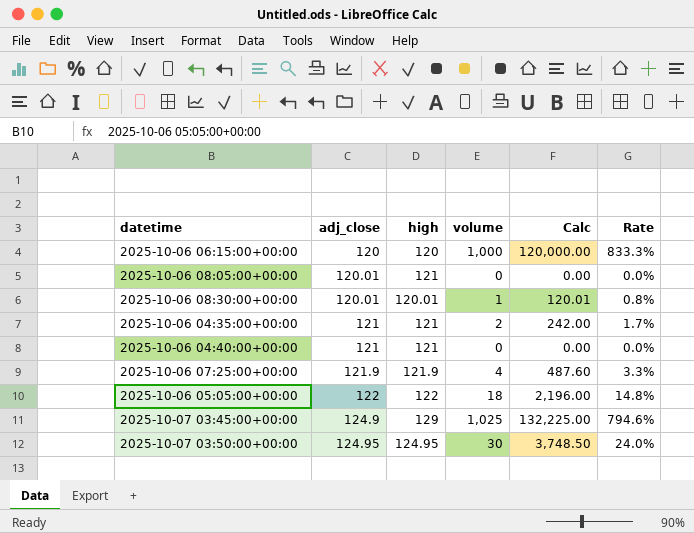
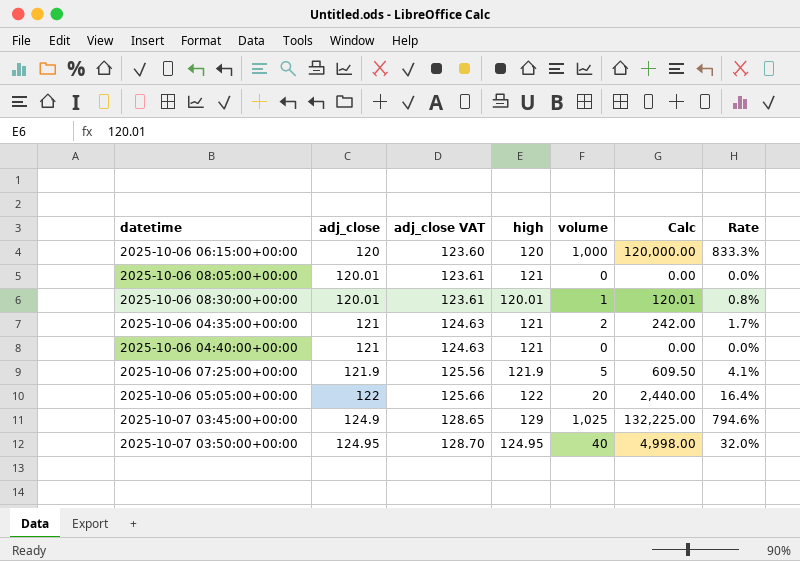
column adj_close VAT | formula: none -> [adj_close] * 1.03
2025-10-06 07:25:00+00:00 | volume: 4 -> 5
2025-10-06 07:25:00+00:00 | Calc: 487.60 -> 609.50
2025-10-06 07:25:00+00:00 | Rate: 3.3% -> 4.1%
2025-10-06 05:05:00+00:00 | volume: 18 -> 20
2025-10-06 05:05:00+00:00 | Calc: 2,196.00 -> 2,440.00
2025-10-06 05:05:00+00:00 | Rate: 14.8% -> 16.4%
2025-10-07 03:50:00+00:00 | volume: 30 -> 40
2025-10-07 03:50:00+00:00 | Calc: 3,748.50 -> 4,998.00
2025-10-07 03:50:00+00:00 | Rate: 24.0% -> 32.0%

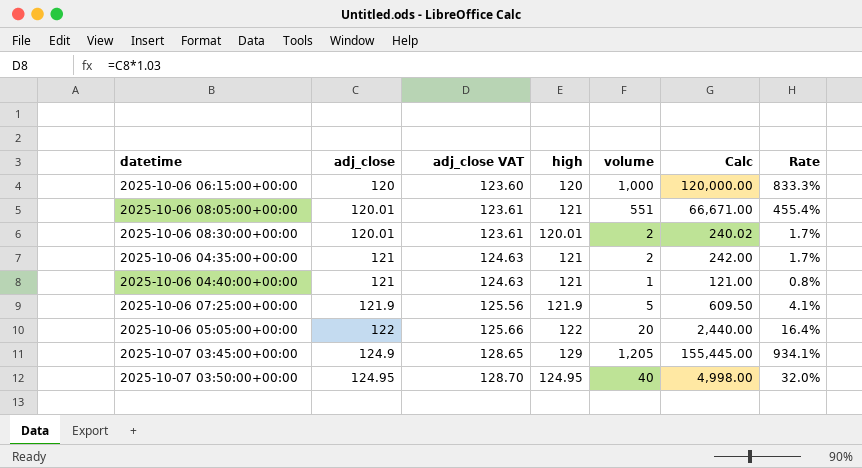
2025-10-06 08:05:00+00:00 | volume: 0 -> 551
2025-10-06 08:05:00+00:00 | Calc: 0.00 -> 66,671.00
2025-10-06 08:05:00+00:00 | Rate: 0.0% -> 455.4%
2025-10-06 08:30:00+00:00 | volume: 1 -> 2
2025-10-06 08:30:00+00:00 | Calc: 120.01 -> 240.02
2025-10-06 08:30:00+00:00 | Rate: 0.8% -> 1.7%
2025-10-06 04:40:00+00:00 | volume: 0 -> 1
2025-10-06 04:40:00+00:00 | Calc: 0.00 -> 121.00
2025-10-06 04:40:00+00:00 | Rate: 0.0% -> 0.8%
2025-10-07 03:45:00+00:00 | volume: 1,025 -> 1,205
2025-10-07 03:45:00+00:00 | Calc: 132,225.00 -> 155,445.00
2025-10-07 03:45:00+00:00 | Rate: 794.6% -> 934.1%

